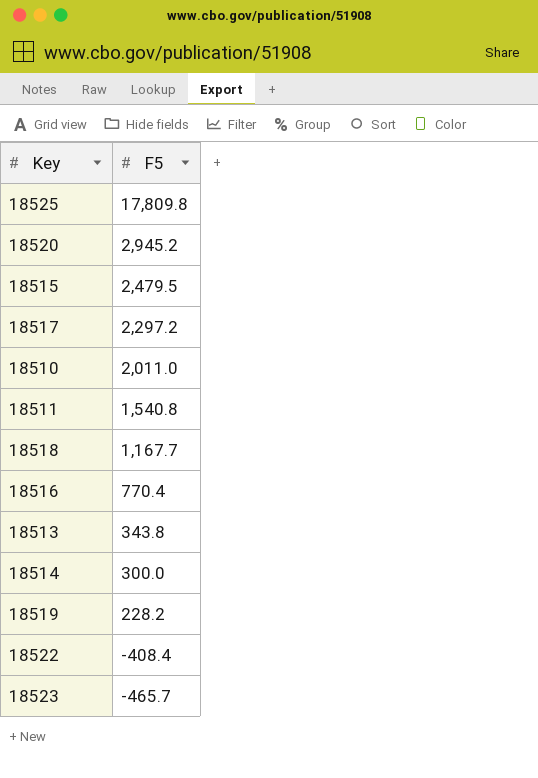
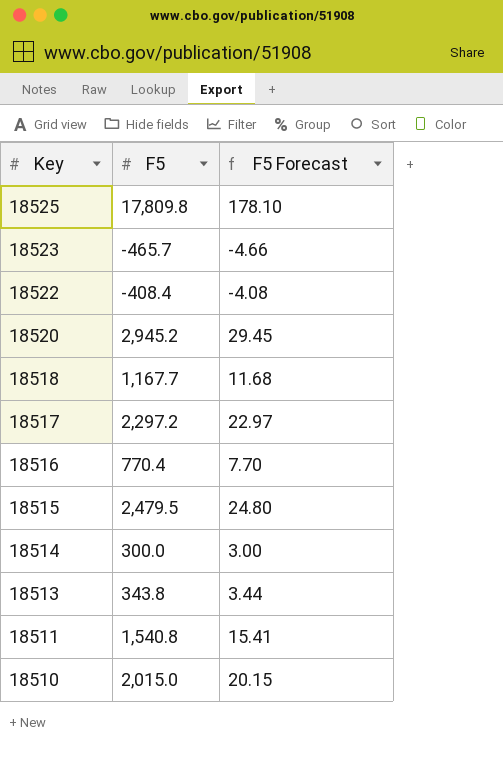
row order: F5 descending -> Key descending
column F5 Forecast | formula: none -> [F5] * 0.01
row 18519: 228.2 -> none
18510 | F5: 2,011.0 -> 2,015.0

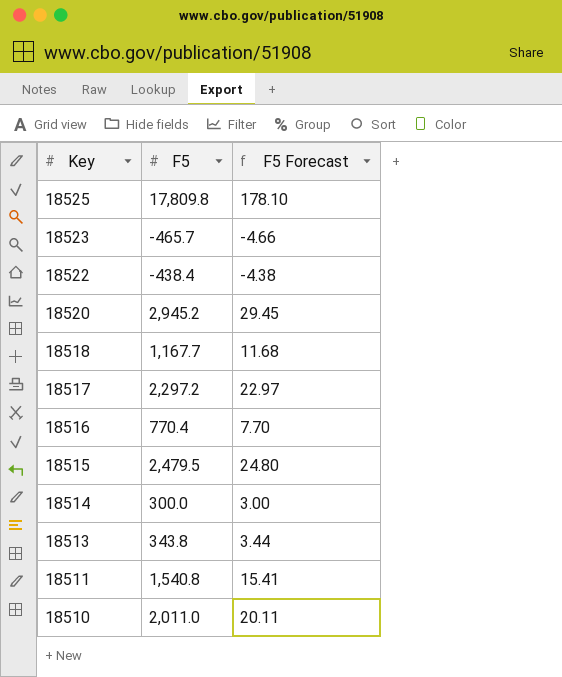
18522 | F5: -408.4 -> -438.4
18522 | F5 Forecast: -4.08 -> -4.38
18510 | F5: 2,015.0 -> 2,011.0
18510 | F5 Forecast: 20.15 -> 20.11

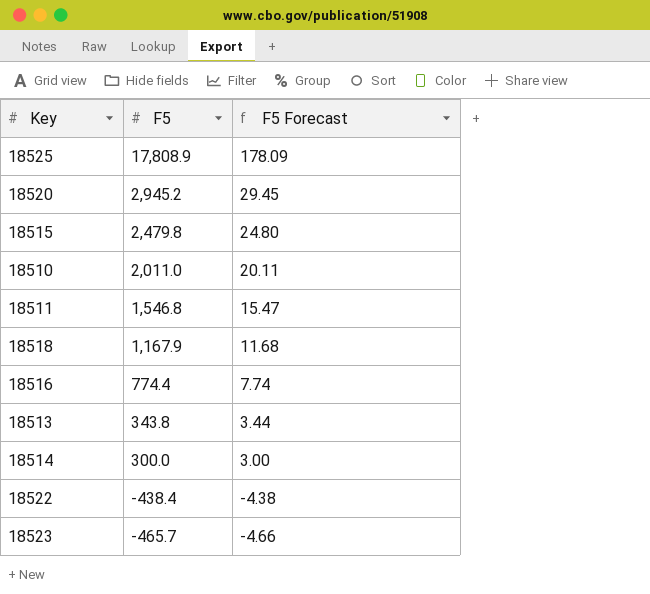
row order: Key descending -> F5 descending
row 18517: 2,297.2 | 22.97 -> none
18525 | F5: 17,809.8 -> 17,808.9
18525 | F5 Forecast: 178.10 -> 178.09
18515 | F5: 2,479.5 -> 2,479.8
18511 | F5: 1,540.8 -> 1,546.8
18511 | F5 Forecast: 15.41 -> 15.47
18518 | F5: 1,167.7 -> 1,167.9
18516 | F5: 770.4 -> 774.4
18516 | F5 Forecast: 7.70 -> 7.74

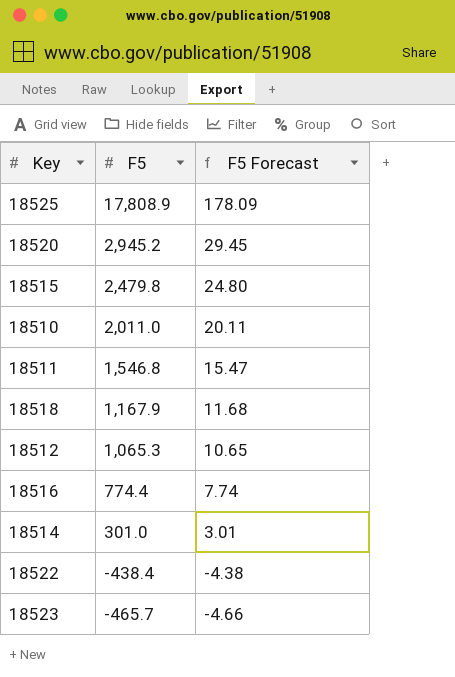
row 18513: 343.8 | 3.44 -> none
row 18512: none -> 1,065.3 | 10.65
18514 | F5: 300.0 -> 301.0
18514 | F5 Forecast: 3.00 -> 3.01

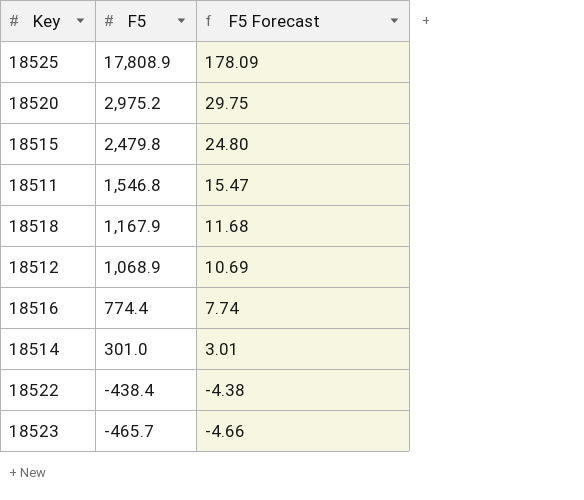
row 18510: 2,011.0 | 20.11 -> none
18520 | F5: 2,945.2 -> 2,975.2
18520 | F5 Forecast: 29.45 -> 29.75
18512 | F5: 1,065.3 -> 1,068.9
18512 | F5 Forecast: 10.65 -> 10.69

